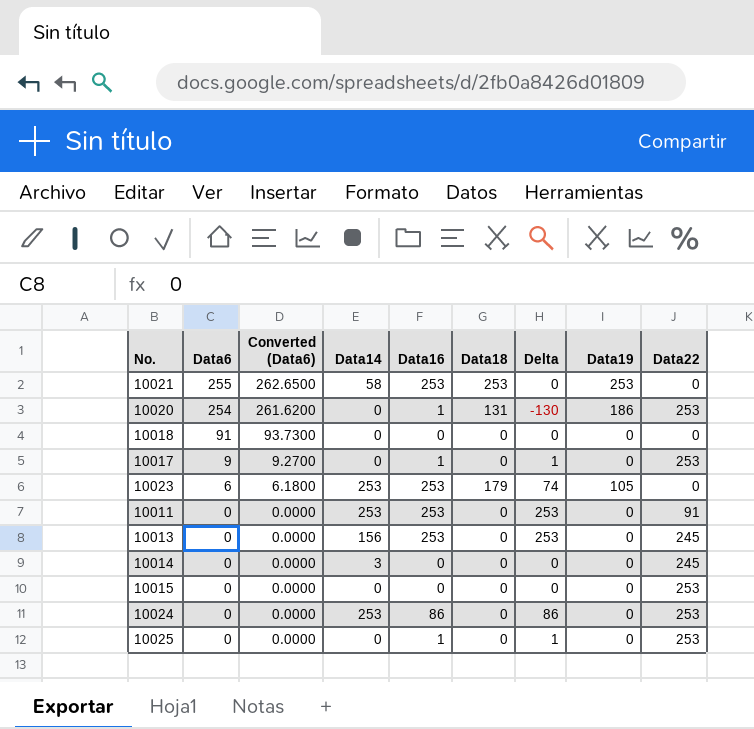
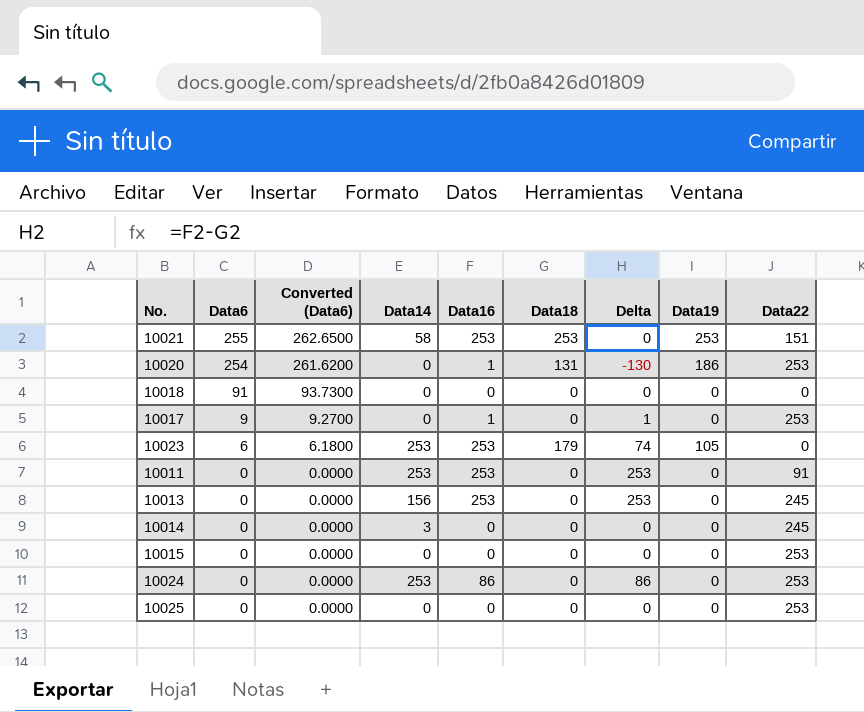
10021 | Data22: 0 -> 151
10025 | Data16: 1 -> 0
10025 | Delta: 1 -> 0

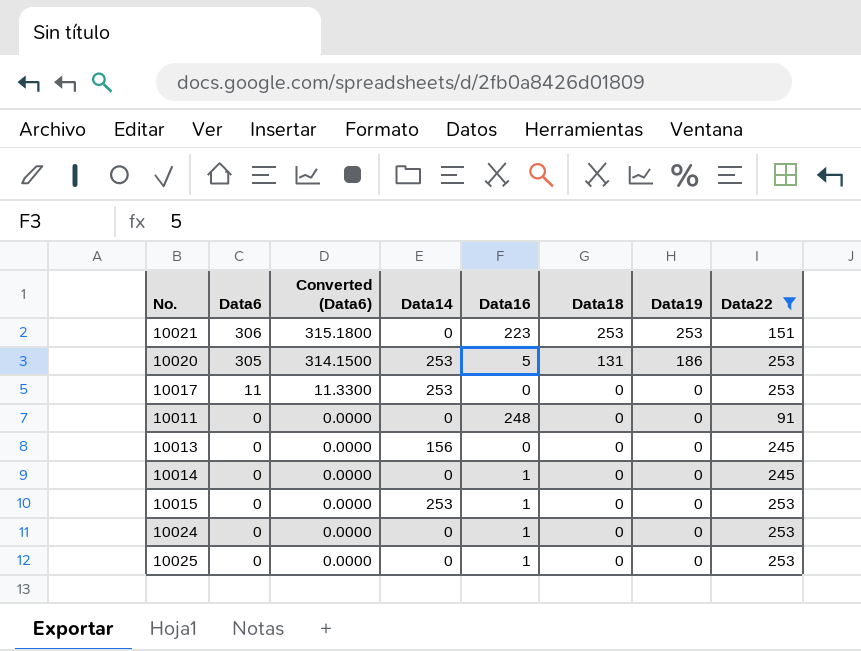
filter: none -> Data22 != 0
column Delta | formula: [Data16] - [Data18] -> none
10021 | Data6: 255 -> 306
10021 | Converted (Data6): 262.6500 -> 315.1800
10021 | Data14: 58 -> 0
10021 | Data16: 253 -> 223
10020 | Data6: 254 -> 305
10020 | Converted (Data6): 261.6200 -> 314.1500
10020 | Data14: 0 -> 253
10020 | Data16: 1 -> 5
10017 | Data6: 9 -> 11
10017 | Converted (Data6): 9.2700 -> 11.3300
10017 | Data14: 0 -> 253
10017 | Data16: 1 -> 0
10011 | Data14: 253 -> 0
10011 | Data16: 253 -> 248
10013 | Data16: 253 -> 0
10014 | Data14: 3 -> 0
10014 | Data16: 0 -> 1
10015 | Data14: 0 -> 253
10015 | Data16: 0 -> 1
10024 | Data14: 253 -> 0
10024 | Data16: 86 -> 1
10025 | Data16: 0 -> 1

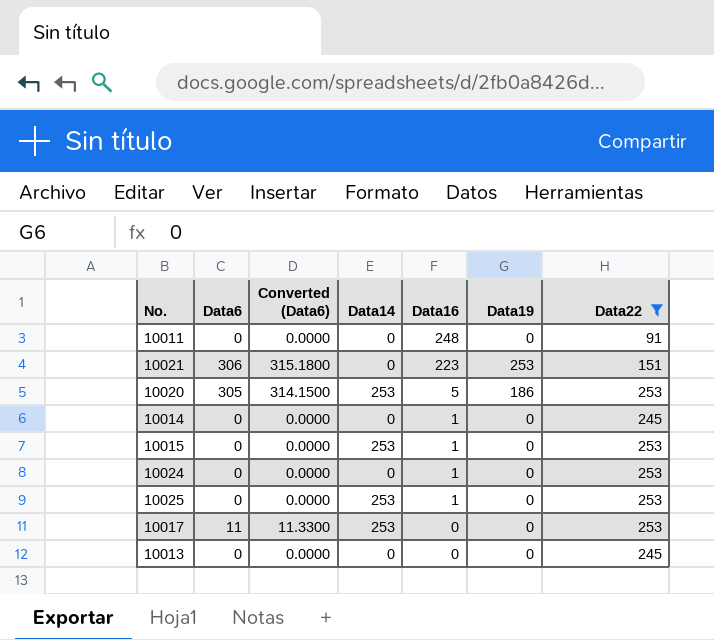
row order: Data6 descending -> Data16 descending
column Data18 | position: 6 -> none
10025 | Data14: 0 -> 253
10013 | Data14: 156 -> 0

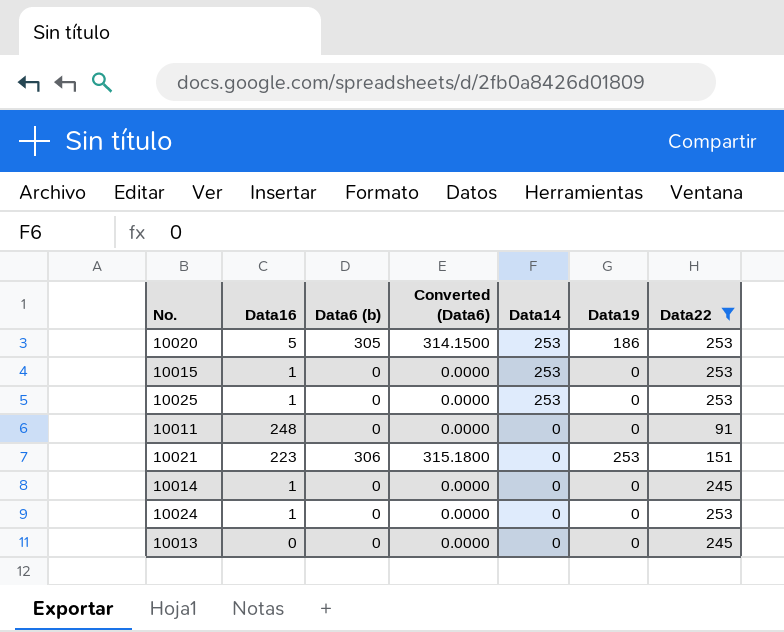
row order: Data16 descending -> Data14 descending
column Data16 | position: 5 -> 2
column name: Data6 -> Data6 (b)
row 10017: 11 | 11.3300 | 253 | 0 | 0 | 253 -> none

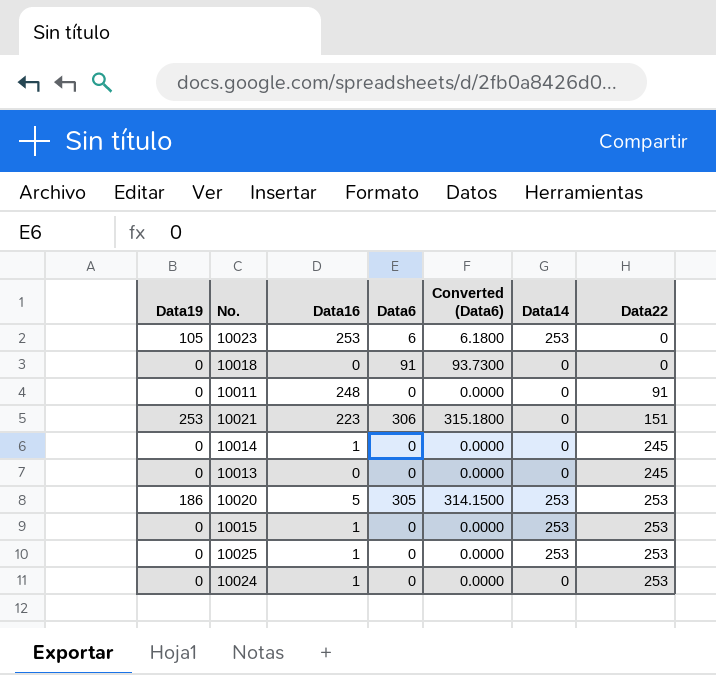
filter: Data22 != 0 -> none
row order: Data14 descending -> Data22 ascending
column Data19 | position: 6 -> 1
column name: Data6 (b) -> Data6

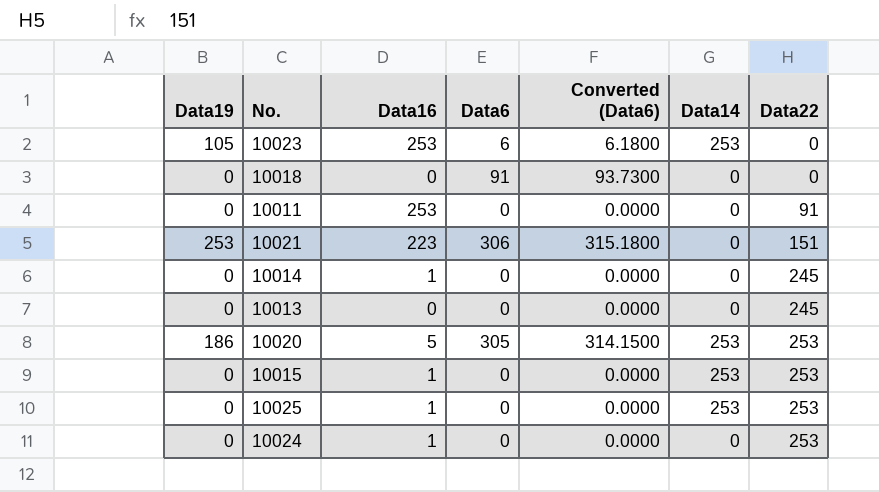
10011 | Data16: 248 -> 253

